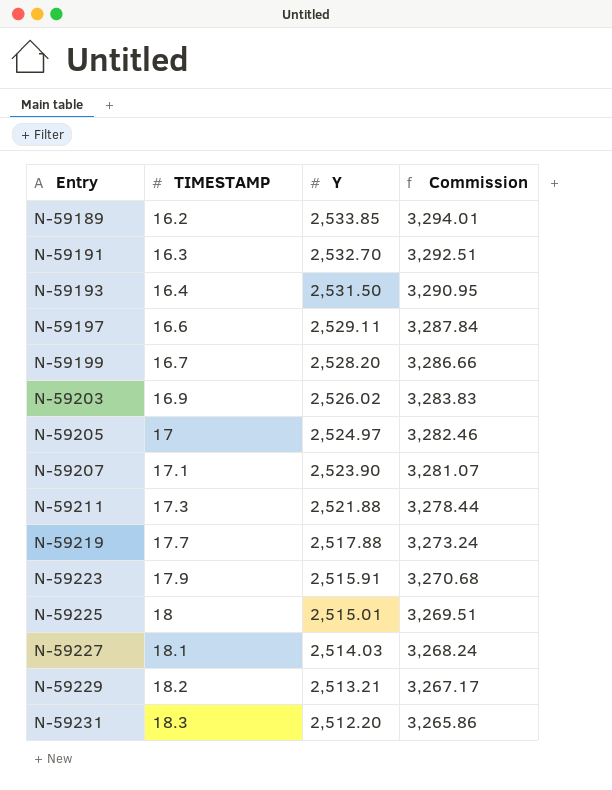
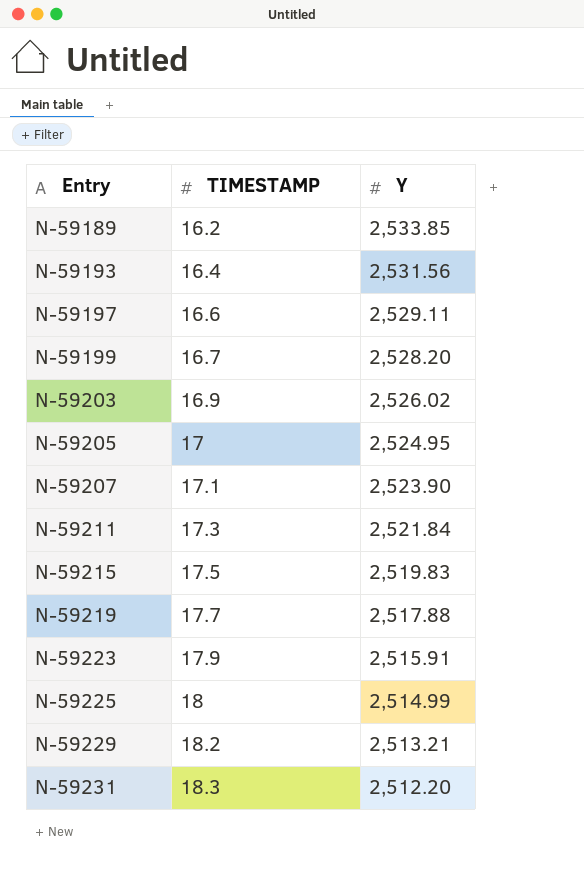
column Commission | formula: [Y] * 1.3 -> none
row N-59191: 16.3 | 2,532.70 | 3,292.51 -> none
row N-59227: 18.1 | 2,514.03 | 3,268.24 -> none
N-59193 | Y: 2,531.50 -> 2,531.56
N-59205 | Y: 2,524.97 -> 2,524.95
N-59211 | Y: 2,521.88 -> 2,521.84
row N-59215: none -> 17.5 | 2,519.83
N-59225 | Y: 2,515.01 -> 2,514.99

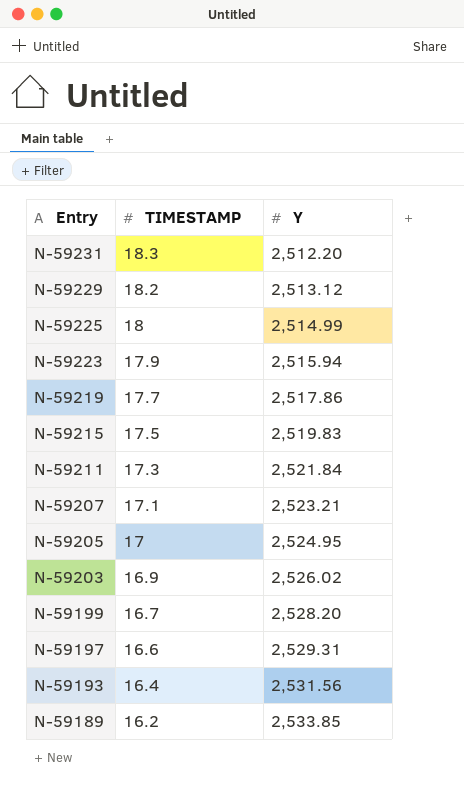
row order: Entry ascending -> Entry descending
N-59229 | Y: 2,513.21 -> 2,513.12
N-59223 | Y: 2,515.91 -> 2,515.94
N-59219 | Y: 2,517.88 -> 2,517.86
N-59207 | Y: 2,523.90 -> 2,523.21
N-59197 | Y: 2,529.11 -> 2,529.31

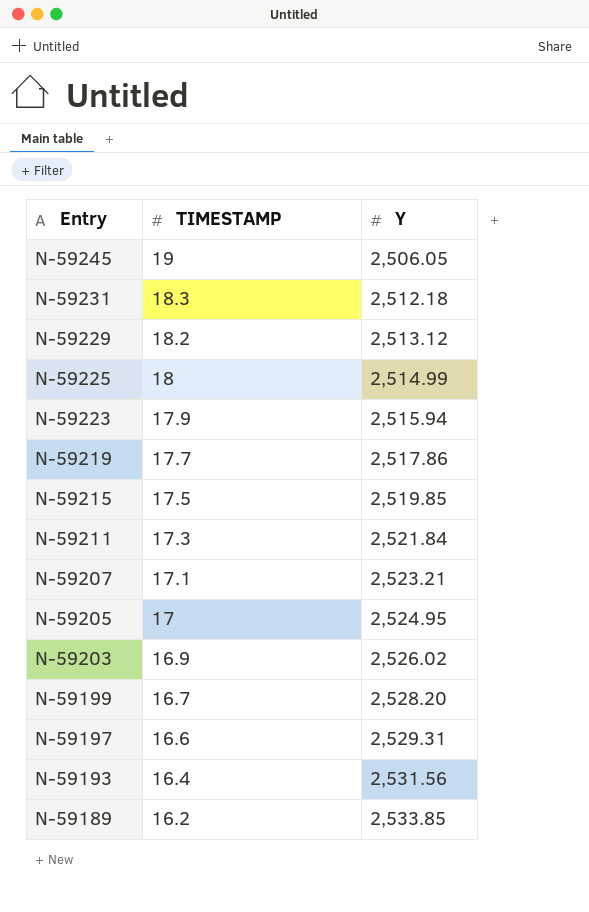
row N-59245: none -> 19 | 2,506.05
N-59231 | Y: 2,512.20 -> 2,512.18
N-59215 | Y: 2,519.83 -> 2,519.85

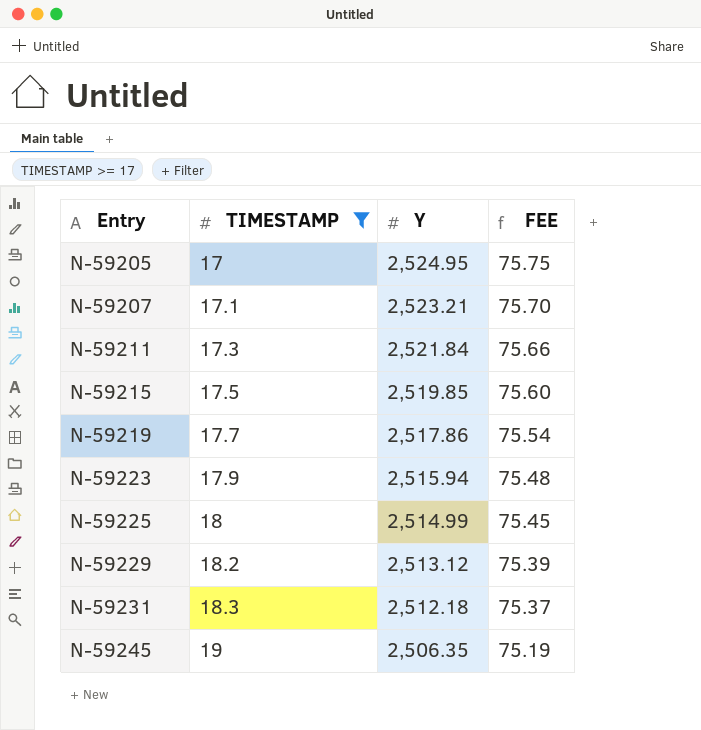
filter: none -> TIMESTAMP >= 17
row order: Entry descending -> Entry ascending
column FEE | formula: none -> [Y] * 0.03
N-59245 | Y: 2,506.05 -> 2,506.35

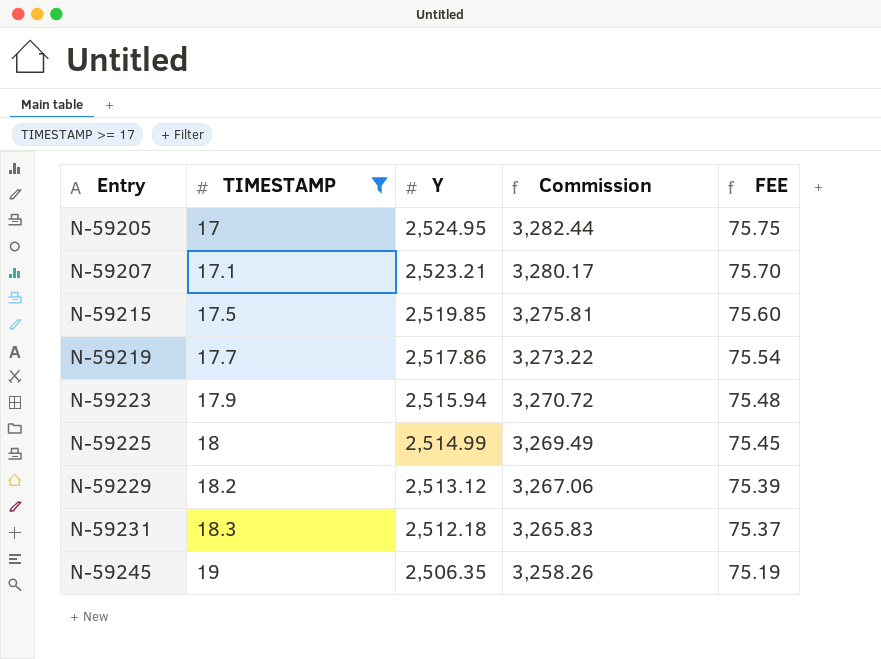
column Commission | formula: none -> [Y] * 1.3
row N-59211: 17.3 | 2,521.84 | 75.66 -> none

